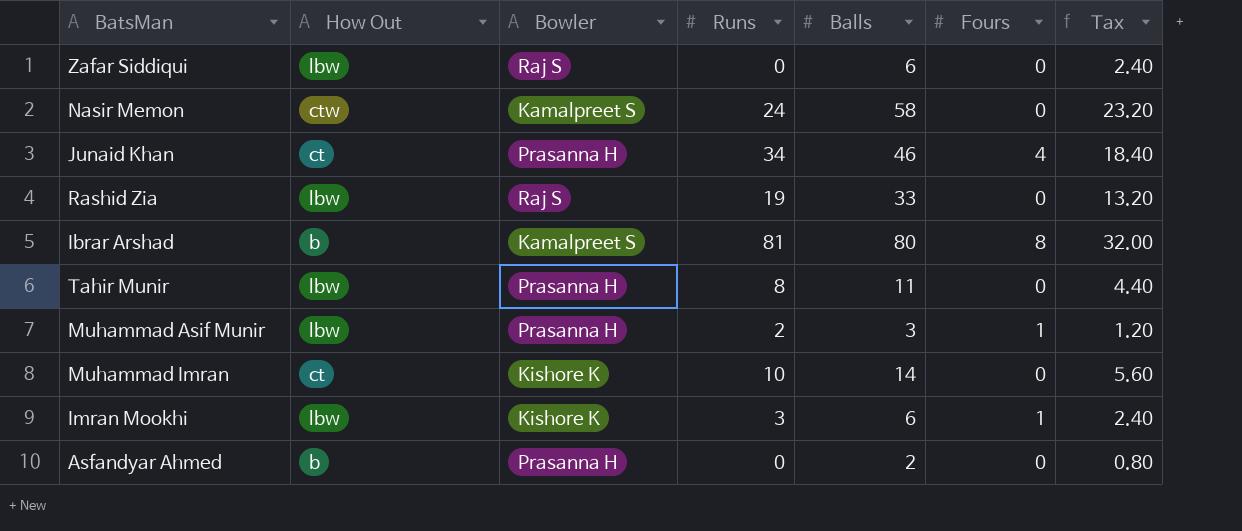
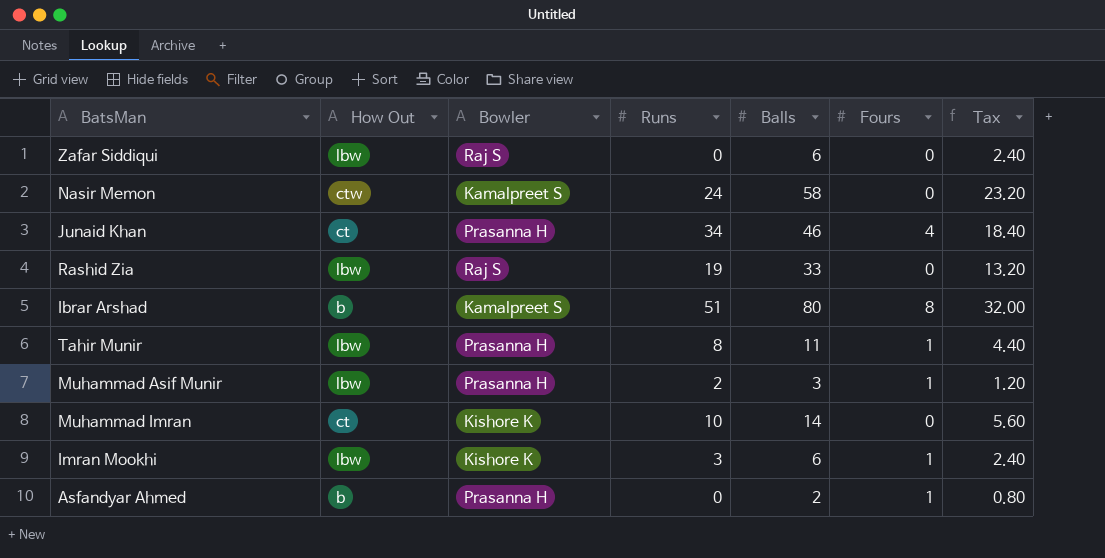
Ibrar Arshad | Runs: 81 -> 51
Tahir Munir | Fours: 0 -> 1
Asfandyar Ahmed | Fours: 0 -> 1

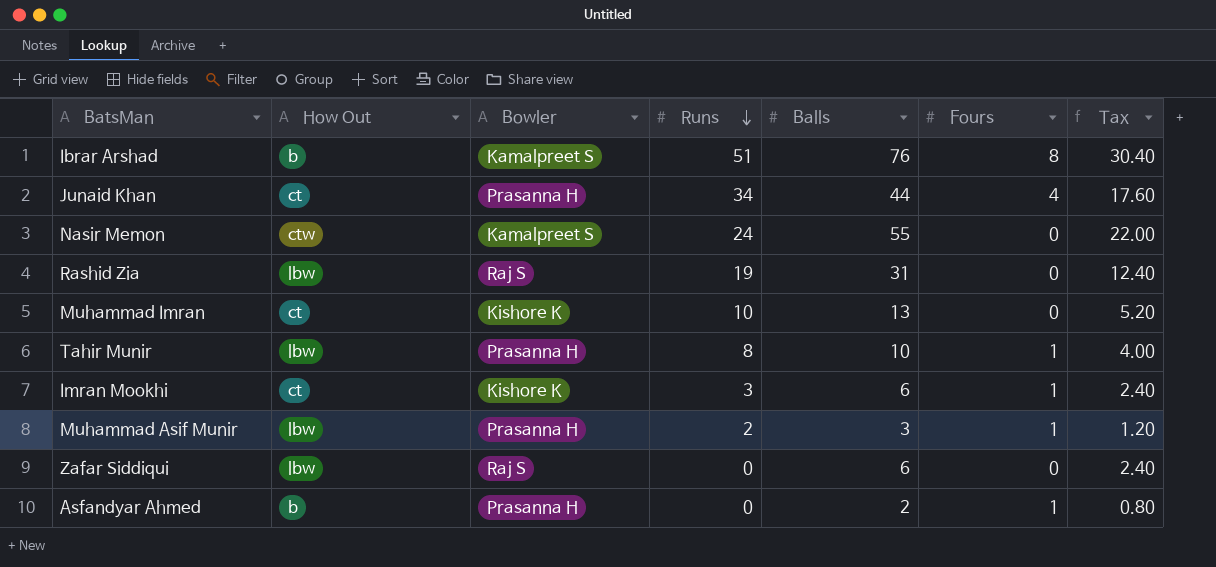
row order: none -> Runs descending
Ibrar Arshad | Balls: 80 -> 76
Ibrar Arshad | Tax: 32.00 -> 30.40
Junaid Khan | Balls: 46 -> 44
Junaid Khan | Tax: 18.40 -> 17.60
Nasir Memon | Balls: 58 -> 55
Nasir Memon | Tax: 23.20 -> 22.00
Rashid Zia | Balls: 33 -> 31
Rashid Zia | Tax: 13.20 -> 12.40
Muhammad Imran | Balls: 14 -> 13
Muhammad Imran | Tax: 5.60 -> 5.20
Tahir Munir | Balls: 11 -> 10
Tahir Munir | Tax: 4.40 -> 4.00
Imran Mookhi | How Out: lbw -> ct

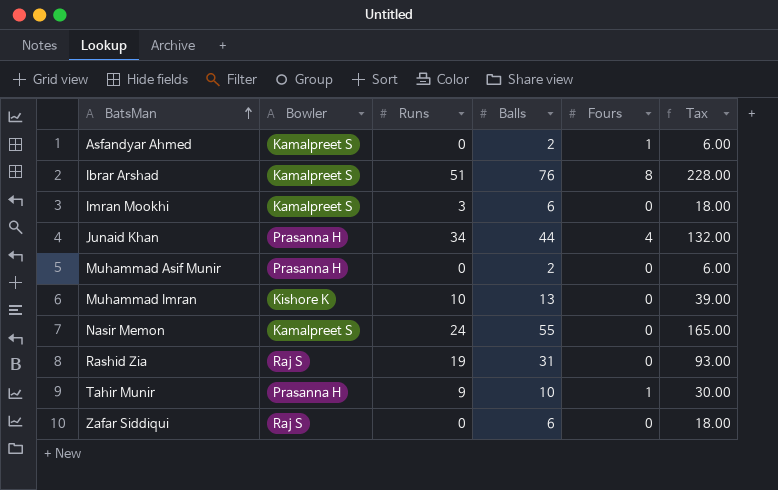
row order: Runs descending -> BatsMan ascending
column How Out | position: 2 -> none
column Tax | formula: [Balls] * 0.4 -> [Balls] * 3
Asfandyar Ahmed | Bowler: Prasanna H -> Kamalpreet S
Imran Mookhi | Bowler: Kishore K -> Kamalpreet S
Imran Mookhi | Fours: 1 -> 0
Muhammad Asif Munir | Runs: 2 -> 0
Muhammad Asif Munir | Balls: 3 -> 2
Muhammad Asif Munir | Fours: 1 -> 0
Tahir Munir | Runs: 8 -> 9

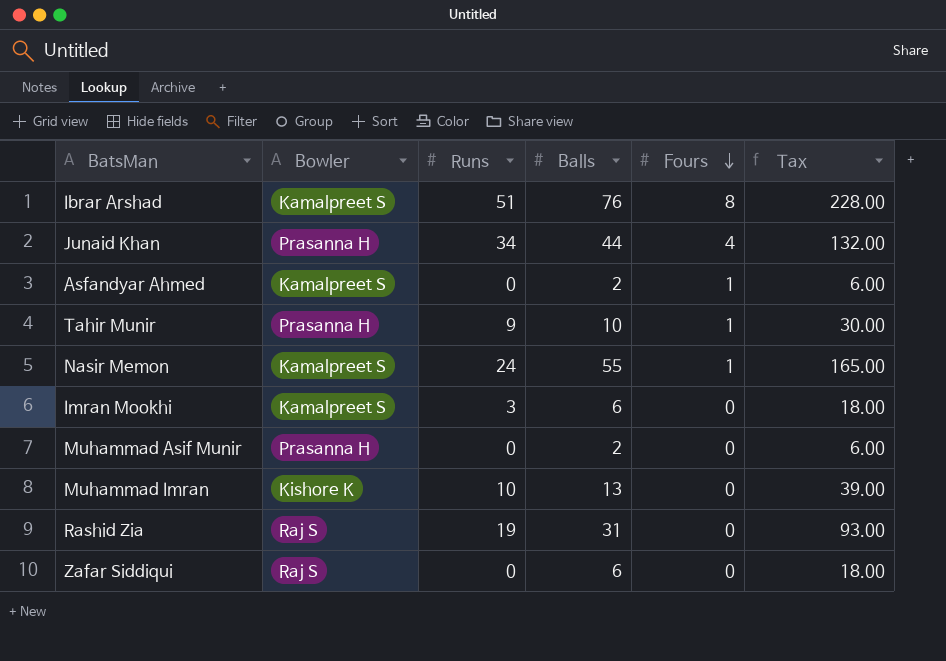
row order: BatsMan ascending -> Fours descending
Nasir Memon | Fours: 0 -> 1

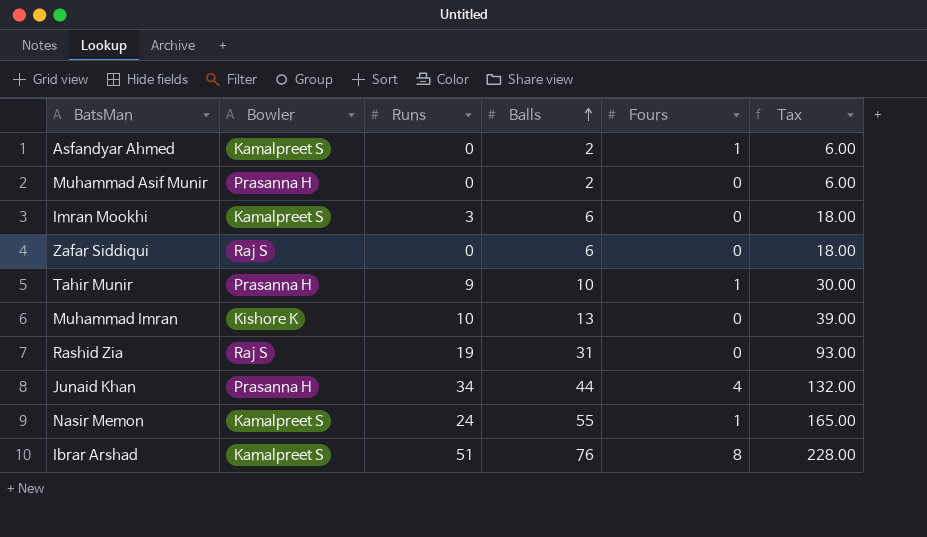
row order: Fours descending -> Balls ascending

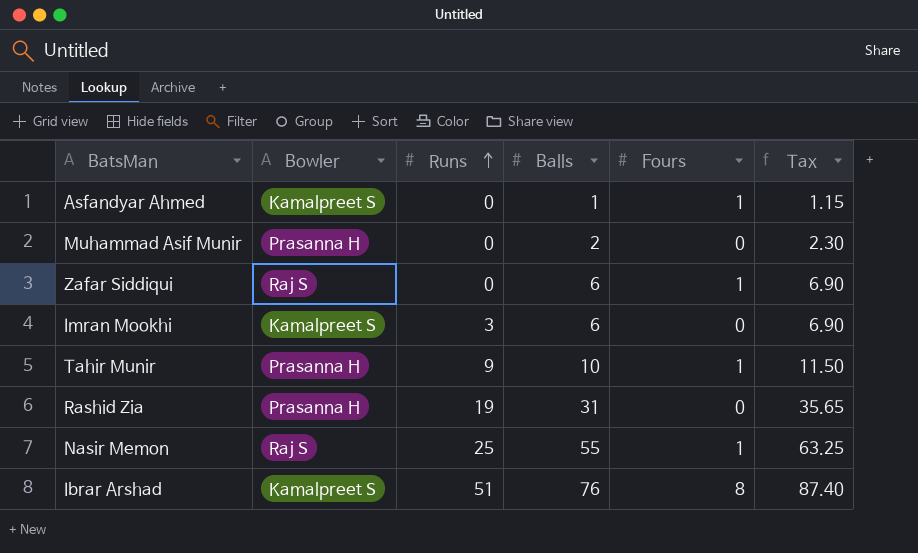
row order: Balls ascending -> Runs ascending
column Tax | formula: [Balls] * 3 -> [Balls] * 1.15
row Muhammad Imran: Kishore K | 10 | 13 | 0 | 39.00 -> none
row Junaid Khan: Prasanna H | 34 | 44 | 4 | 132.00 -> none
Asfandyar Ahmed | Balls: 2 -> 1
Zafar Siddiqui | Fours: 0 -> 1
Rashid Zia | Bowler: Raj S -> Prasanna H
Nasir Memon | Bowler: Kamalpreet S -> Raj S
Nasir Memon | Runs: 24 -> 25

